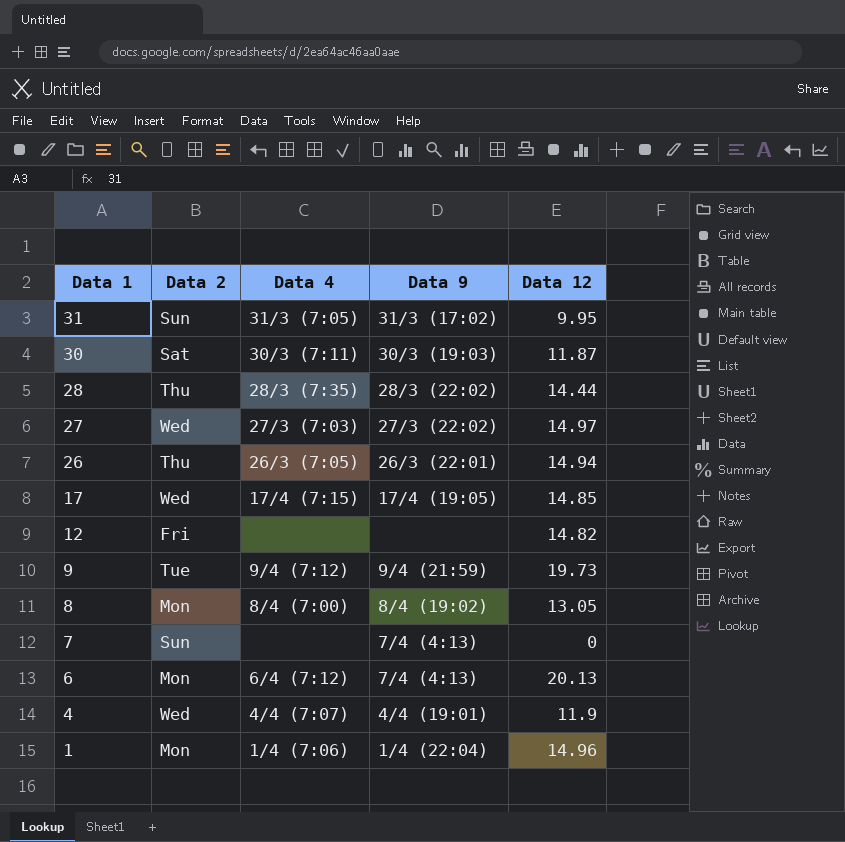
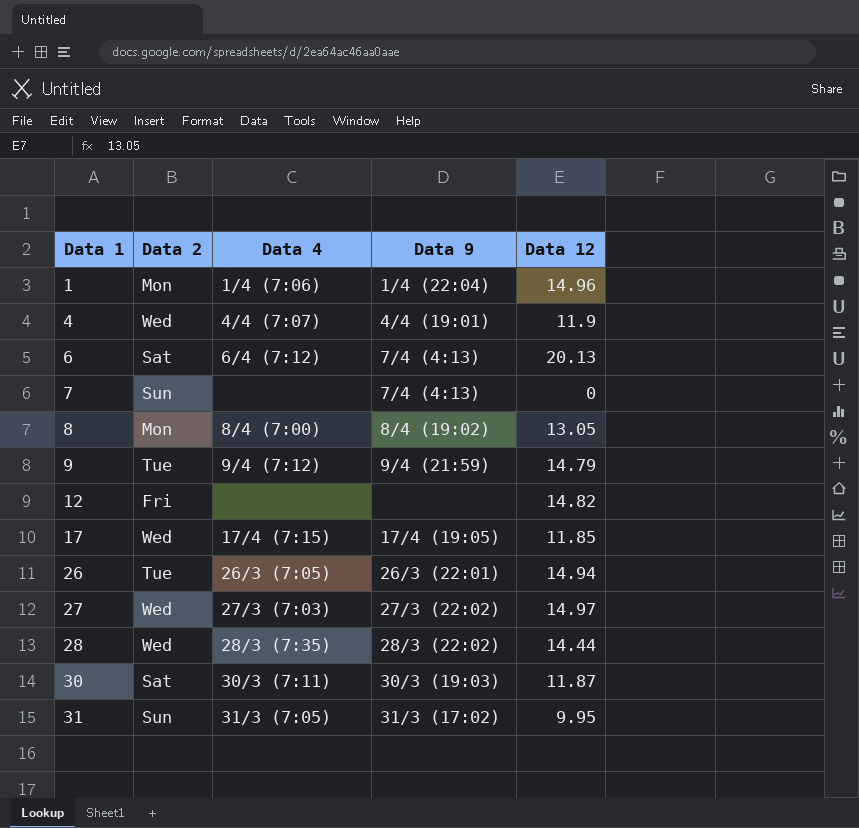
row order: Data 1 descending -> Data 1 ascending
6 | Data 2: Mon -> Sat
9 | Data 12: 19.73 -> 14.79
17 | Data 12: 14.85 -> 11.85
26 | Data 2: Thu -> Tue
28 | Data 2: Thu -> Wed

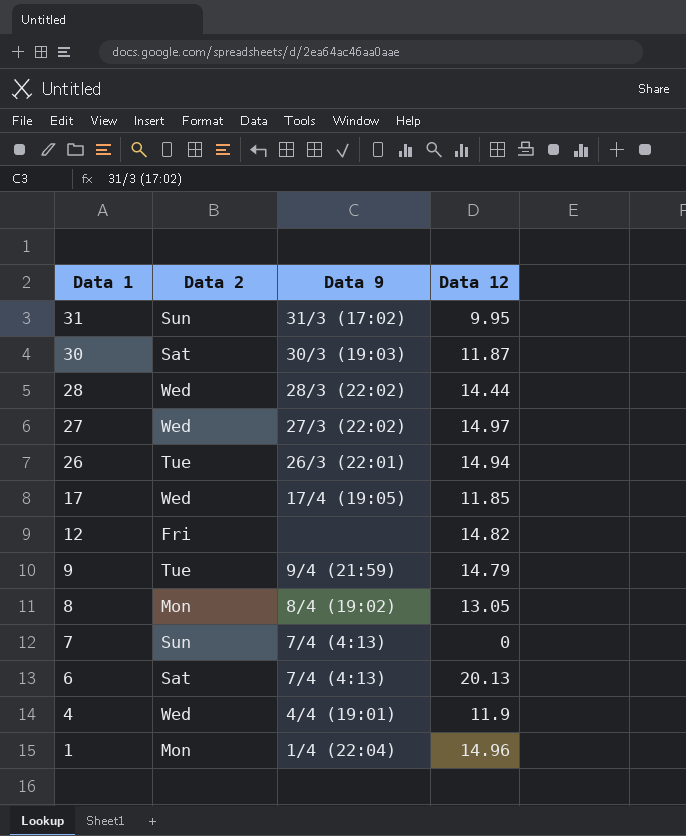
row order: Data 1 ascending -> Data 1 descending
column Data 4 | position: 3 -> none

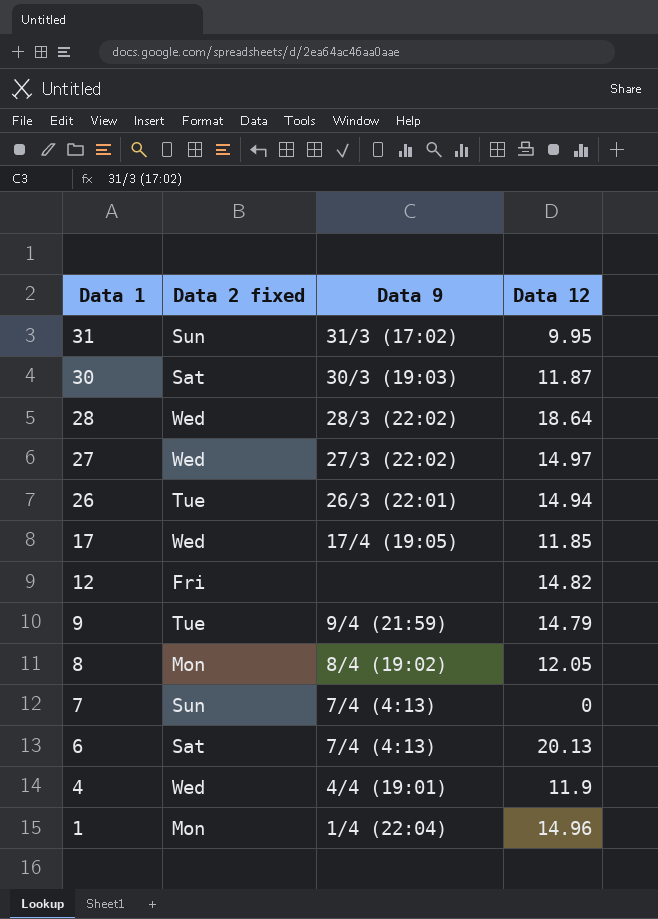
column name: Data 2 -> Data 2 fixed
28 | Data 12: 14.44 -> 18.64
8 | Data 12: 13.05 -> 12.05

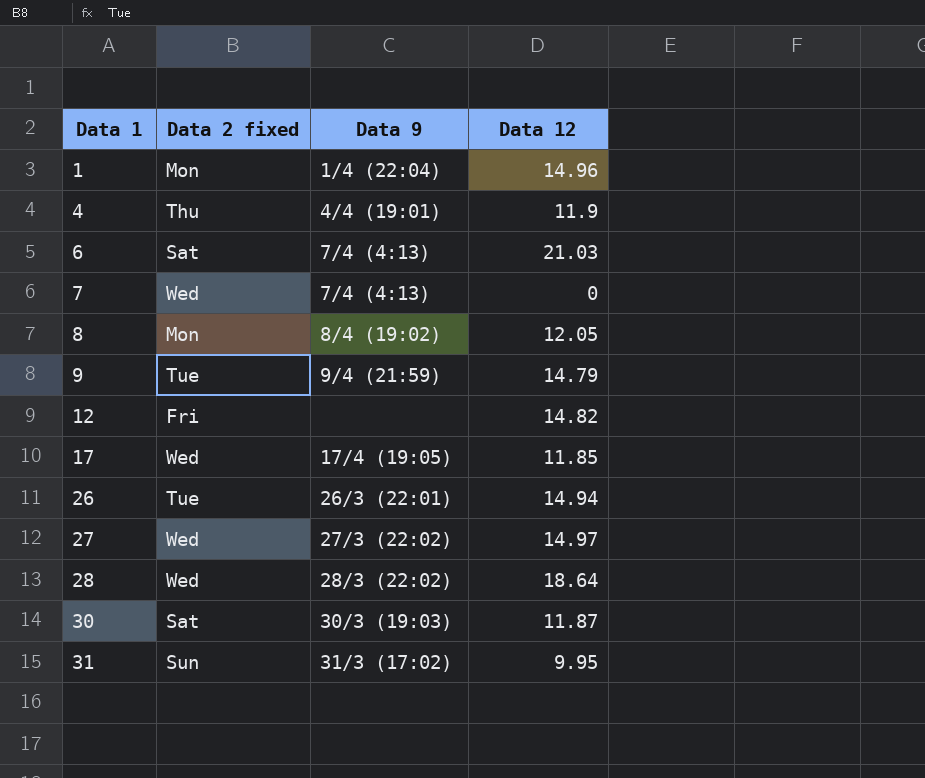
row order: Data 1 descending -> Data 1 ascending
4 | Data 2 fixed: Wed -> Thu
6 | Data 12: 20.13 -> 21.03
7 | Data 2 fixed: Sun -> Wed

